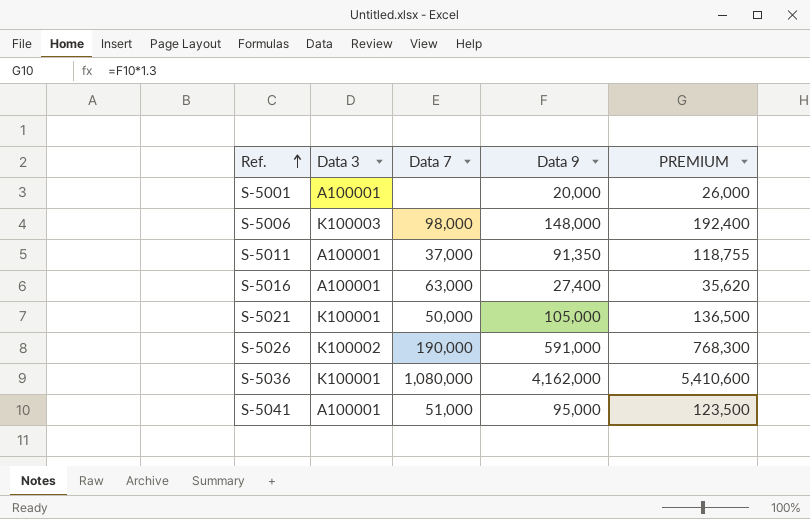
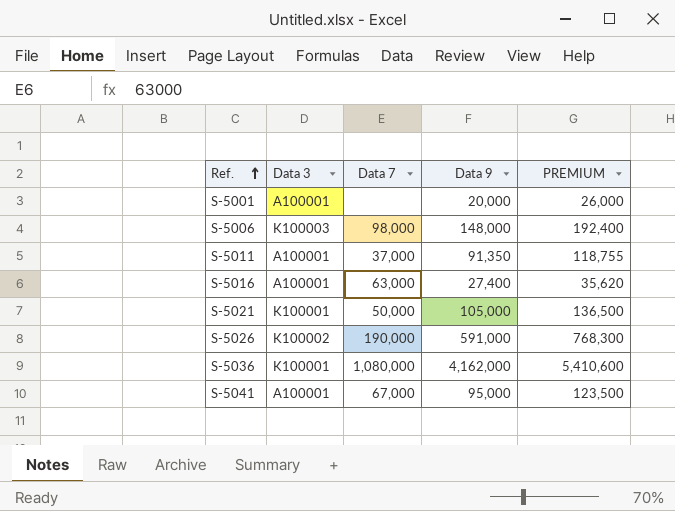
S-5041 | Data 7: 51,000 -> 67,000

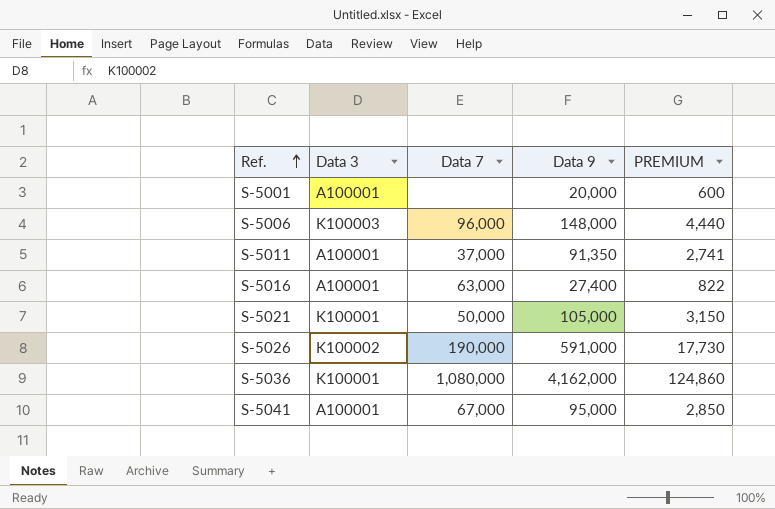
column PREMIUM | formula: [Data 9] * 1.3 -> [Data 9] * 0.03
S-5006 | Data 7: 98,000 -> 96,000

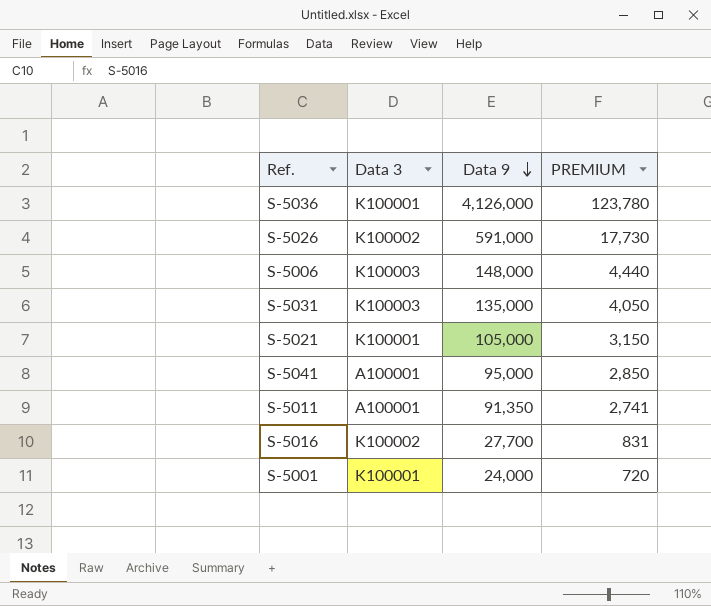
row order: Ref. ascending -> Data 9 descending
column Data 7 | position: 3 -> none
S-5036 | Data 9: 4,162,000 -> 4,126,000
S-5036 | PREMIUM: 124,860 -> 123,780
row S-5031: none -> K100003 | 135,000 | 4,050
S-5016 | Data 3: A100001 -> K100002
S-5016 | Data 9: 27,400 -> 27,700
S-5016 | PREMIUM: 822 -> 831
S-5001 | Data 3: A100001 -> K100001
S-5001 | Data 9: 20,000 -> 24,000
S-5001 | PREMIUM: 600 -> 720

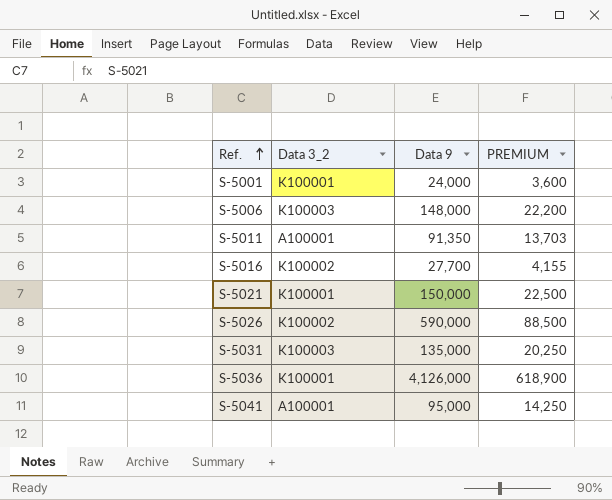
row order: Data 9 descending -> Ref. ascending
column name: Data 3 -> Data 3_2
column PREMIUM | formula: [Data 9] * 0.03 -> [Data 9] * 0.15
S-5021 | Data 9: 105,000 -> 150,000
S-5026 | Data 9: 591,000 -> 590,000

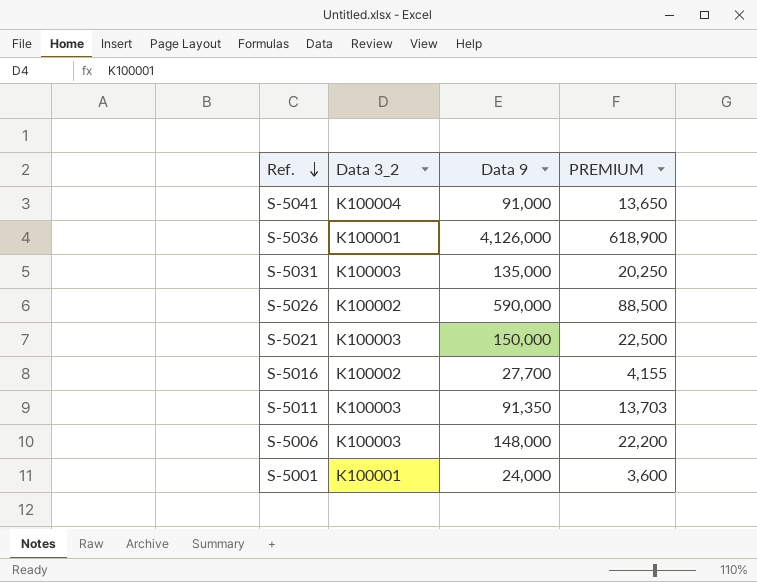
row order: Ref. ascending -> Ref. descending
S-5041 | Data 3_2: A100001 -> K100004
S-5041 | Data 9: 95,000 -> 91,000
S-5041 | PREMIUM: 14,250 -> 13,650
S-5021 | Data 3_2: K100001 -> K100003
S-5011 | Data 3_2: A100001 -> K100003

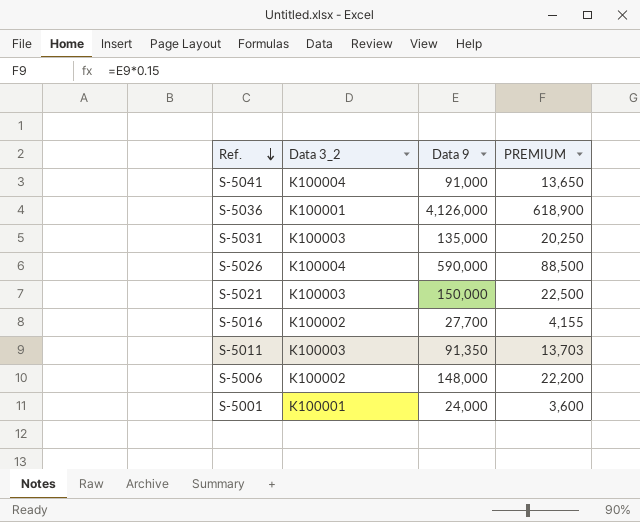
S-5026 | Data 3_2: K100002 -> K100004
S-5006 | Data 3_2: K100003 -> K100002

